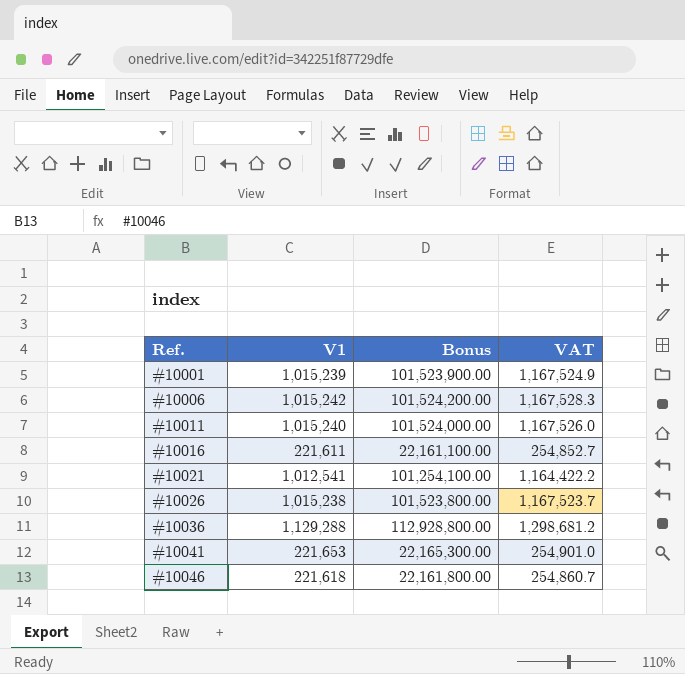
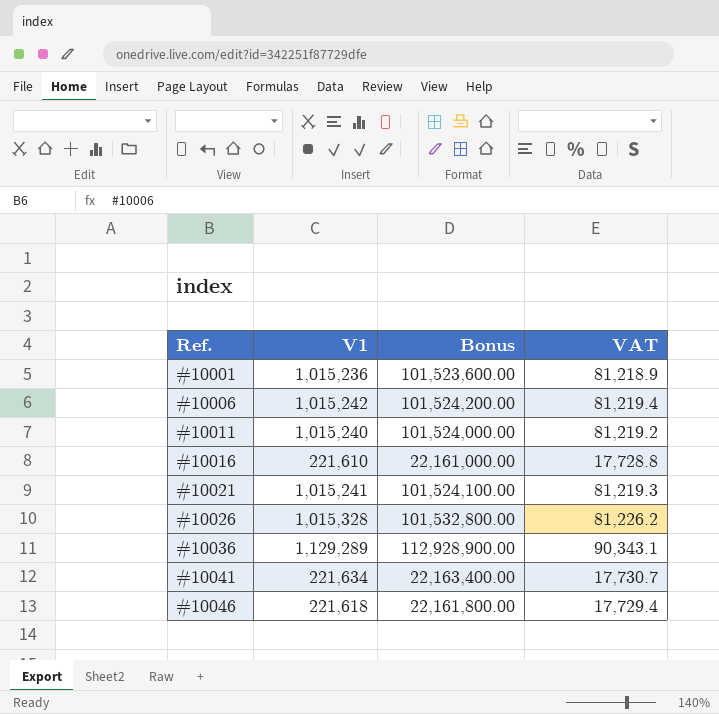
column VAT | formula: [V1] * 1.15 -> [V1] * 0.08
#10001 | V1: 1,015,239 -> 1,015,236
#10001 | Bonus: 101,523,900.00 -> 101,523,600.00
#10016 | V1: 221,611 -> 221,610
#10016 | Bonus: 22,161,100.00 -> 22,161,000.00
#10021 | V1: 1,012,541 -> 1,015,241
#10021 | Bonus: 101,254,100.00 -> 101,524,100.00
#10026 | V1: 1,015,238 -> 1,015,328
#10026 | Bonus: 101,523,800.00 -> 101,532,800.00
#10036 | V1: 1,129,288 -> 1,129,289
#10036 | Bonus: 112,928,800.00 -> 112,928,900.00
#10041 | V1: 221,653 -> 221,634
#10041 | Bonus: 22,165,300.00 -> 22,163,400.00

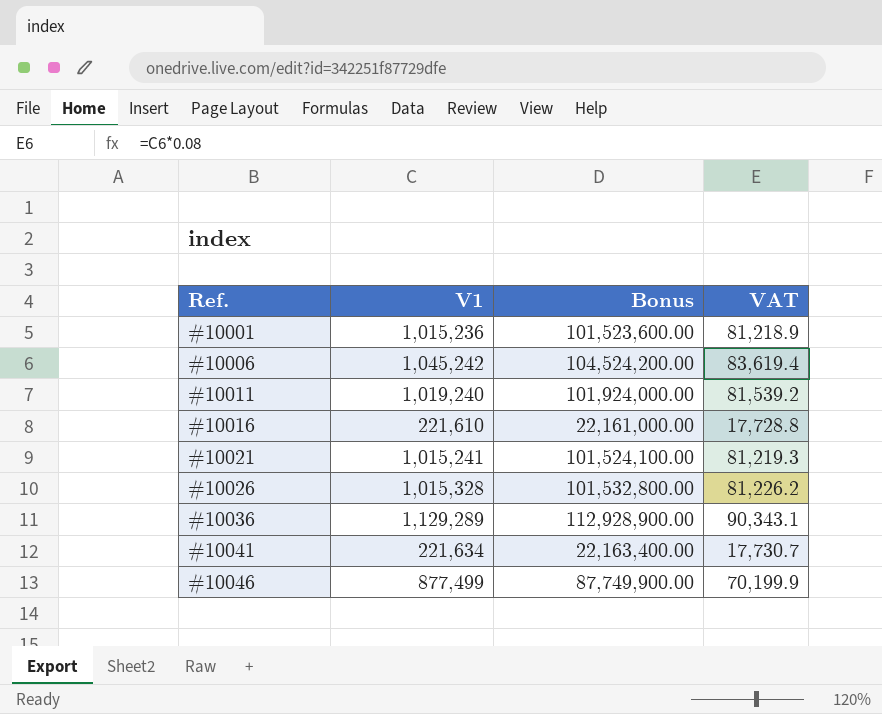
#10006 | V1: 1,015,242 -> 1,045,242
#10006 | Bonus: 101,524,200.00 -> 104,524,200.00
#10006 | VAT: 81,219.4 -> 83,619.4
#10011 | V1: 1,015,240 -> 1,019,240
#10011 | Bonus: 101,524,000.00 -> 101,924,000.00
#10011 | VAT: 81,219.2 -> 81,539.2
#10046 | V1: 221,618 -> 877,499
#10046 | Bonus: 22,161,800.00 -> 87,749,900.00
#10046 | VAT: 17,729.4 -> 70,199.9

